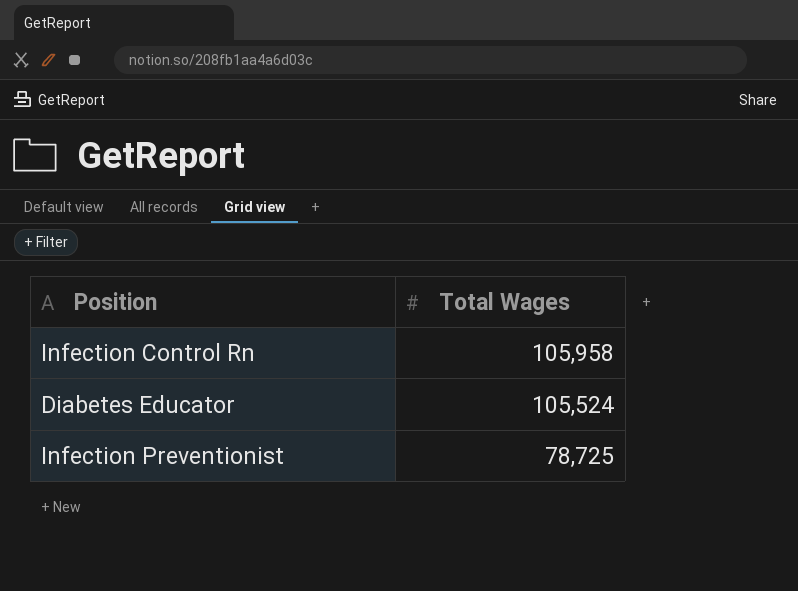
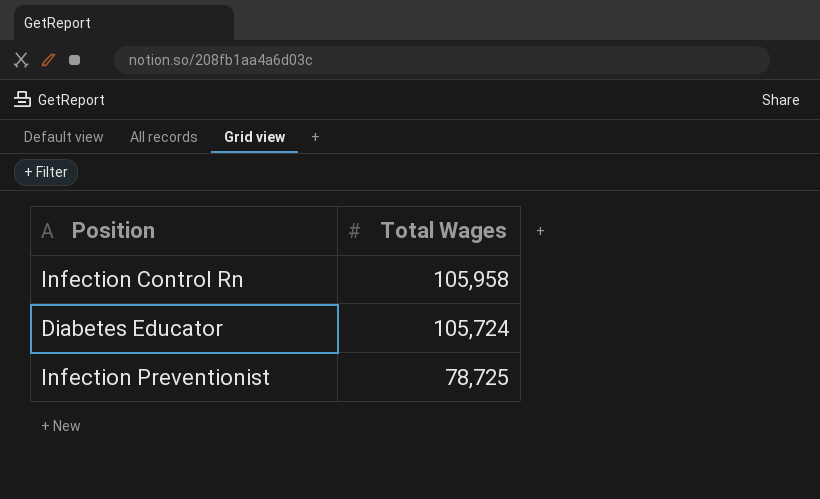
Diabetes Educator | Total Wages: 105,524 -> 105,724

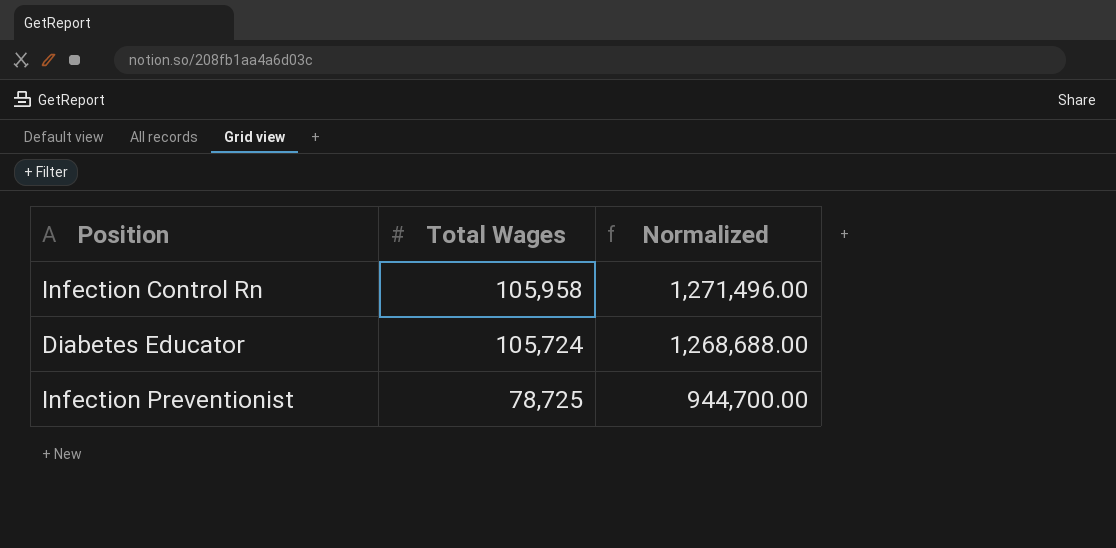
column Normalized | formula: none -> [Total Wages] * 12

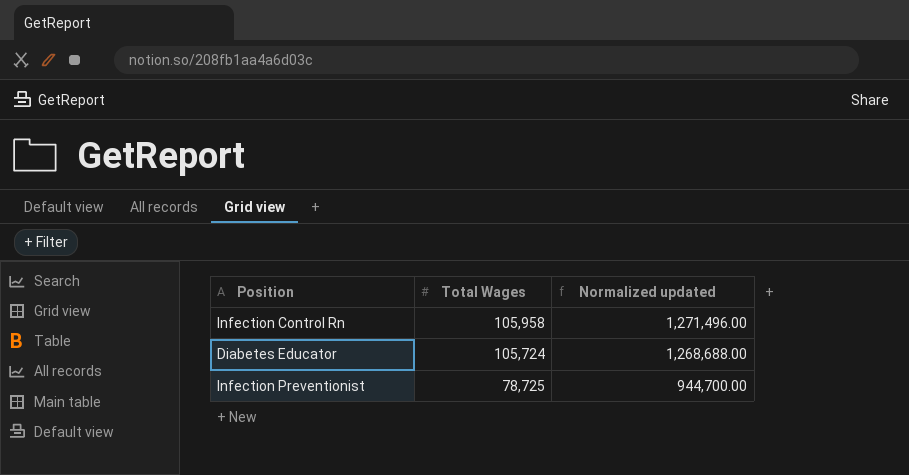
column name: Normalized -> Normalized updated

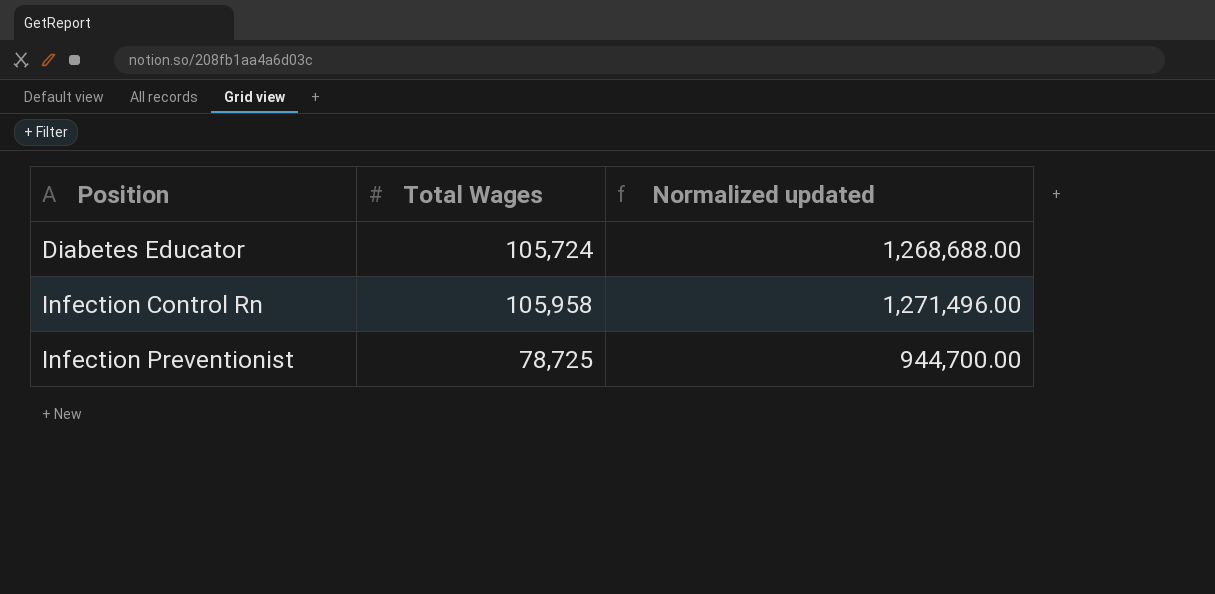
row order: Total Wages descending -> Position ascending

